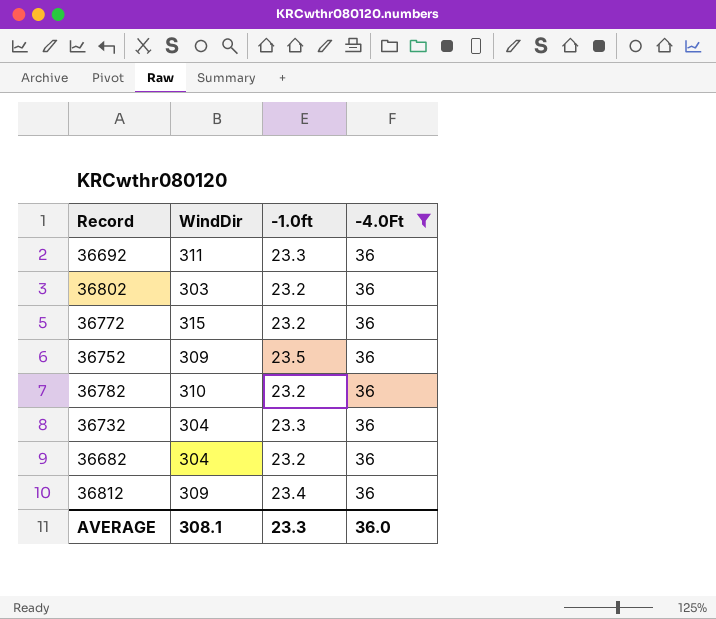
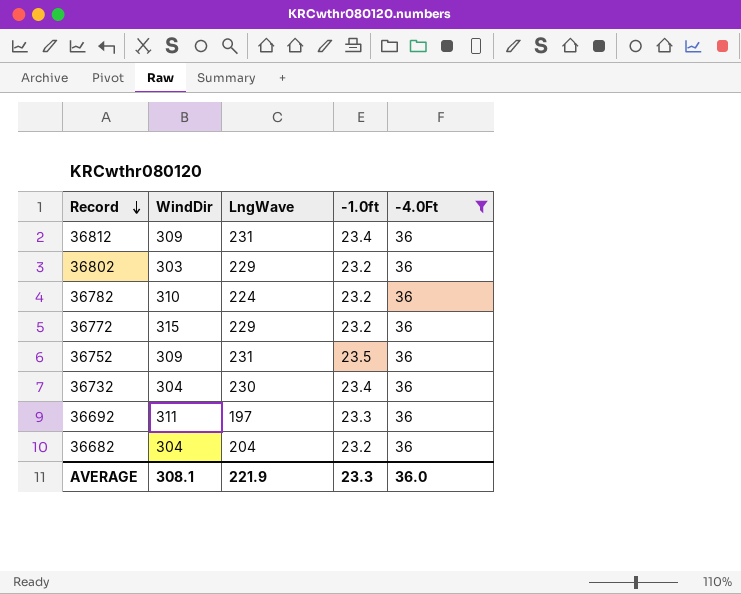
row order: none -> Record descending
column LngWave | position: none -> 3
36732 | -1.0ft: 23.3 -> 23.4

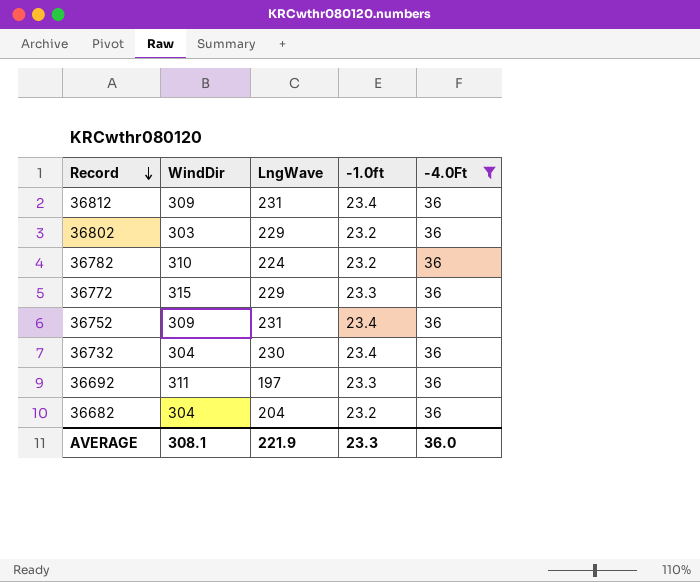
36772 | -1.0ft: 23.2 -> 23.3
36752 | -1.0ft: 23.5 -> 23.4

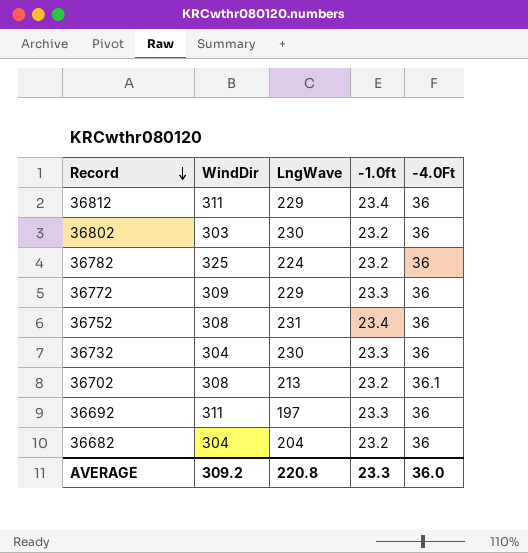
filter: -4.0Ft = 36 -> none
36812 | WindDir: 309 -> 311
36812 | LngWave: 231 -> 229
36802 | LngWave: 229 -> 230
36782 | WindDir: 310 -> 325
36772 | WindDir: 315 -> 309
36752 | WindDir: 309 -> 308
36732 | -1.0ft: 23.4 -> 23.3
AVERAGE | WindDir: 308.1 -> 309.2
AVERAGE | LngWave: 221.9 -> 220.8

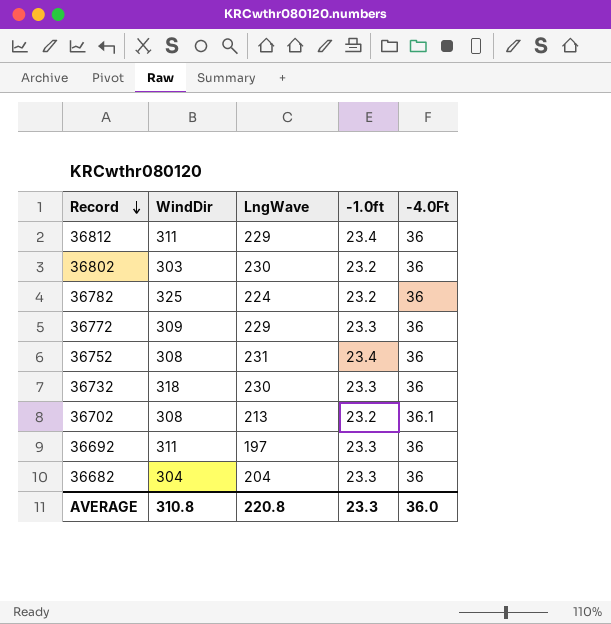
36732 | WindDir: 304 -> 318
36682 | -1.0ft: 23.2 -> 23.3
AVERAGE | WindDir: 309.2 -> 310.8

